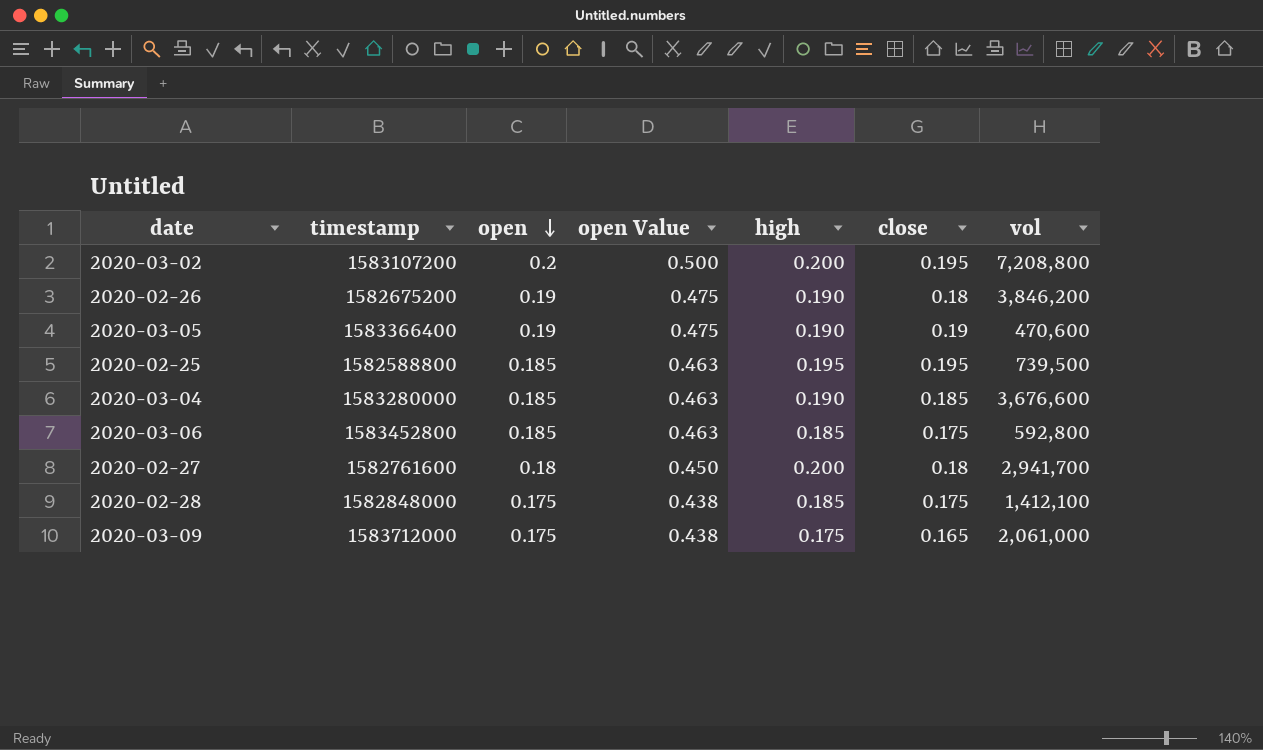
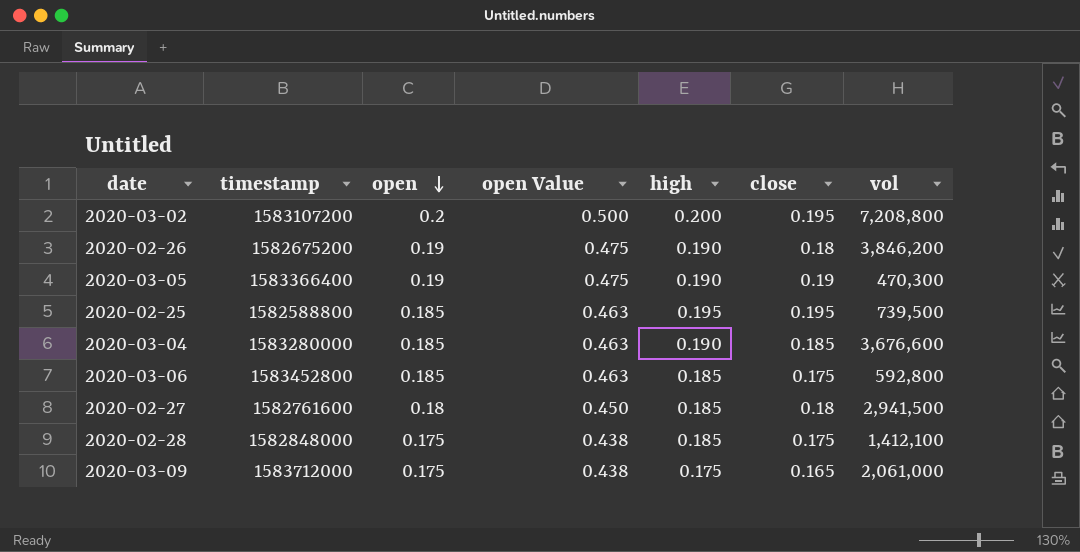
2020-03-05 | vol: 470,600 -> 470,300
2020-02-27 | high: 0.200 -> 0.185
2020-02-27 | vol: 2,941,700 -> 2,941,500

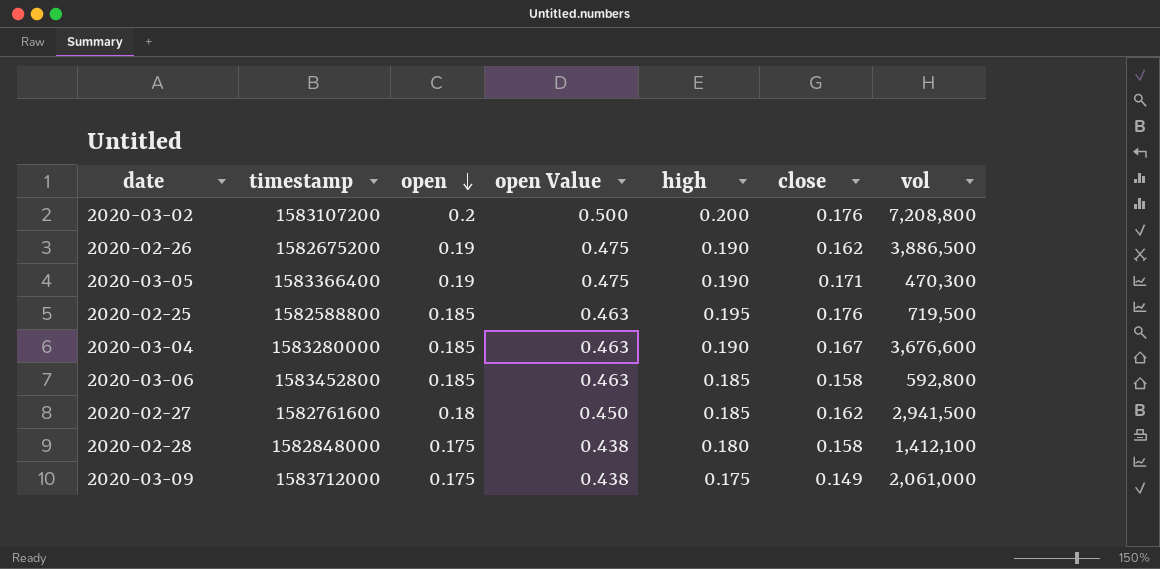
2020-03-02 | close: 0.195 -> 0.176
2020-02-26 | close: 0.18 -> 0.162
2020-02-26 | vol: 3,846,200 -> 3,886,500
2020-03-05 | close: 0.19 -> 0.171
2020-02-25 | close: 0.195 -> 0.176
2020-02-25 | vol: 739,500 -> 719,500
2020-03-04 | close: 0.185 -> 0.167
2020-03-06 | close: 0.175 -> 0.158
2020-02-27 | close: 0.18 -> 0.162
2020-02-28 | high: 0.185 -> 0.180
2020-02-28 | close: 0.175 -> 0.158
2020-03-09 | close: 0.165 -> 0.149

